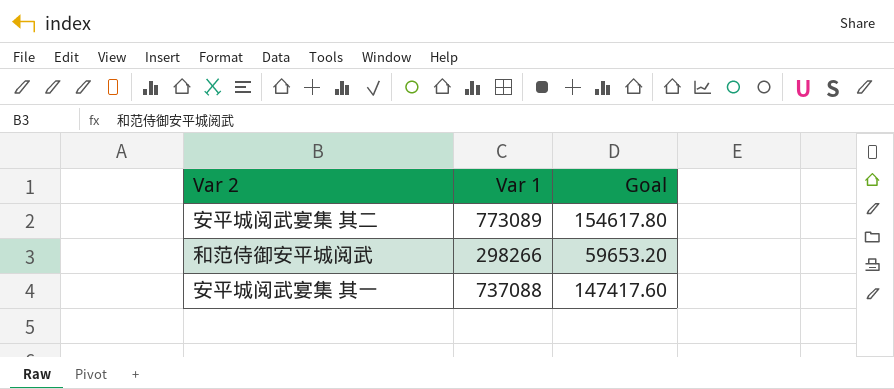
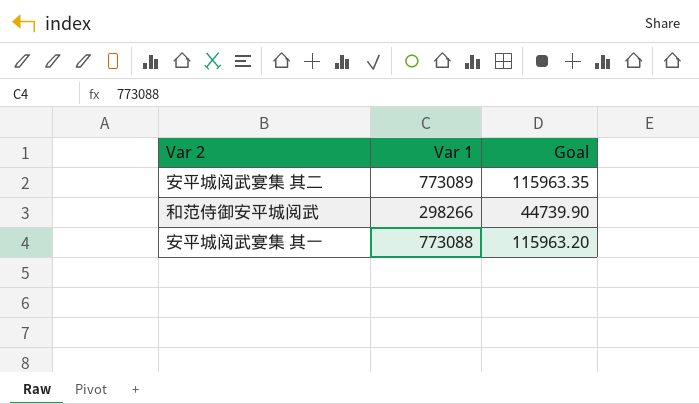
column Goal | formula: [Var 1] * 0.2 -> [Var 1] * 0.15
安平城阅武宴集 其一 | Var 1: 737088 -> 773088

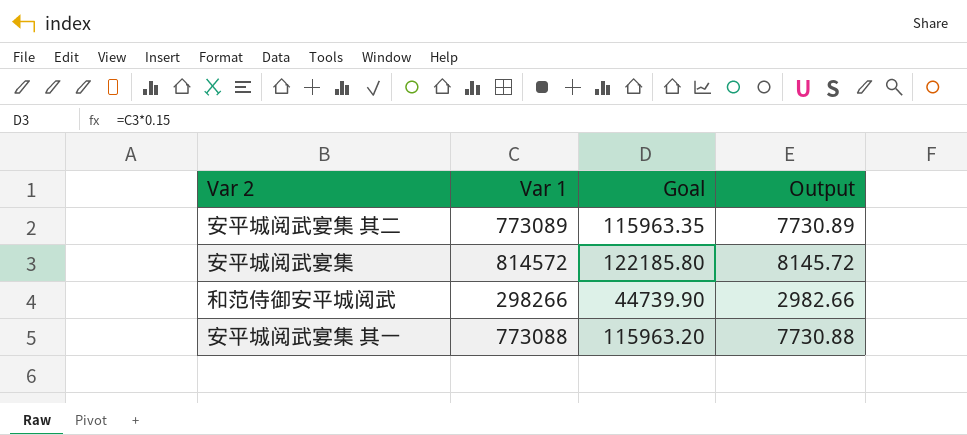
column Output | formula: none -> [Var 1] * 0.01
row 安平城阅武宴集: none -> 814572 | 122185.80 | 8145.72

